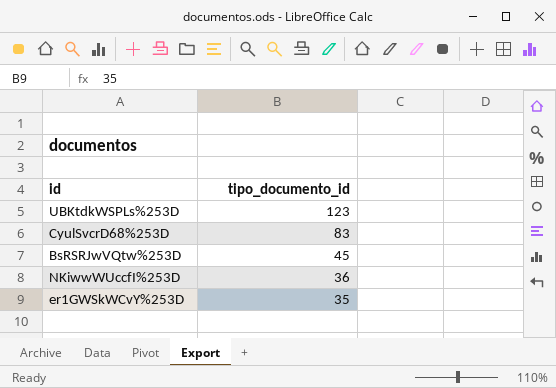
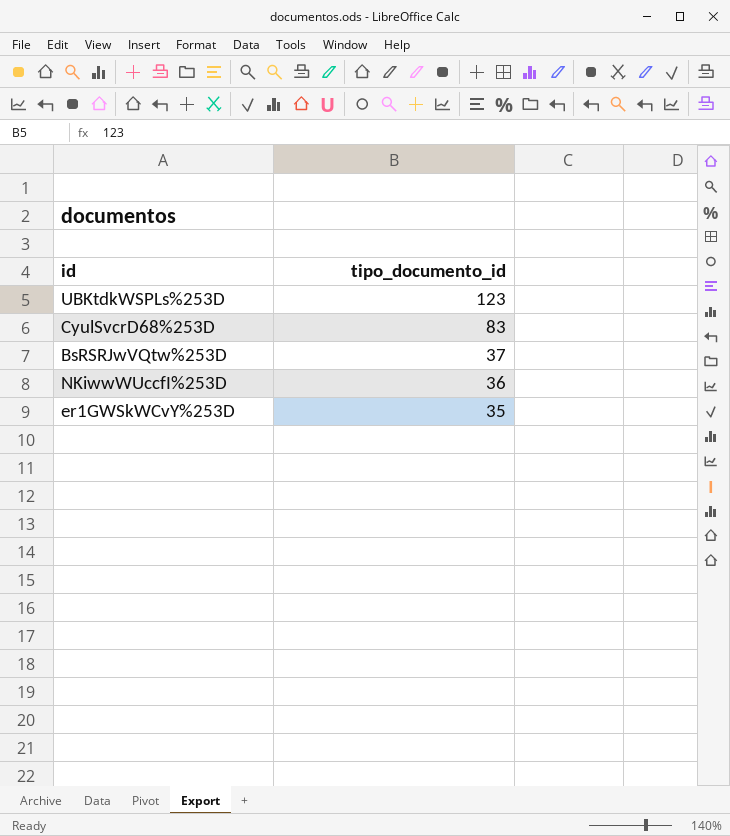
BsRSRJwVQtw%253D | tipo_documento_id: 45 -> 37

